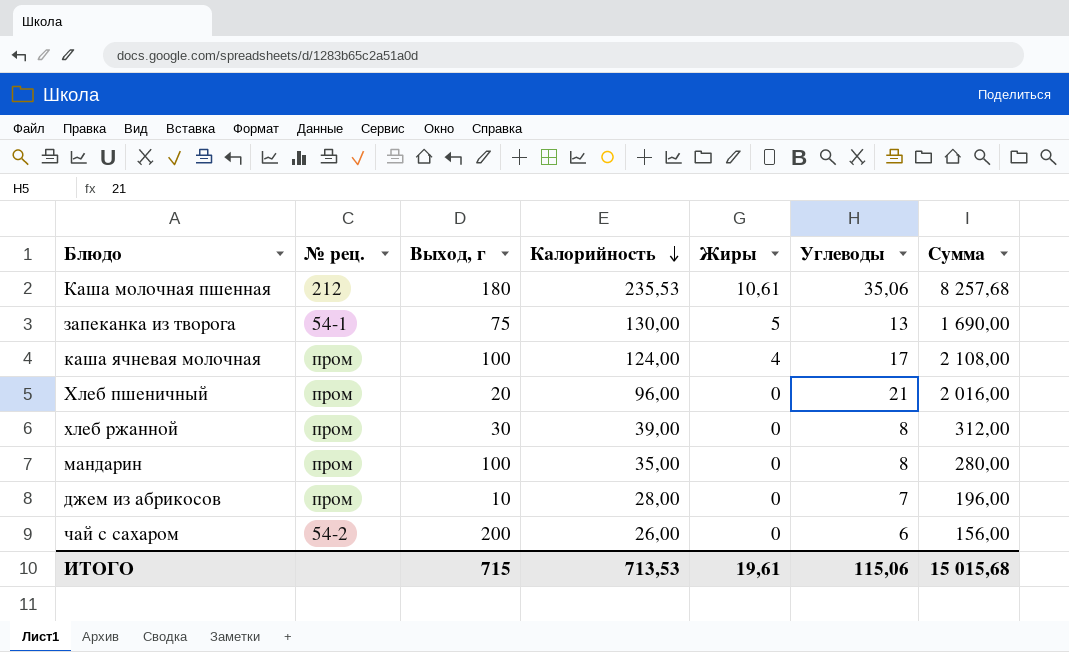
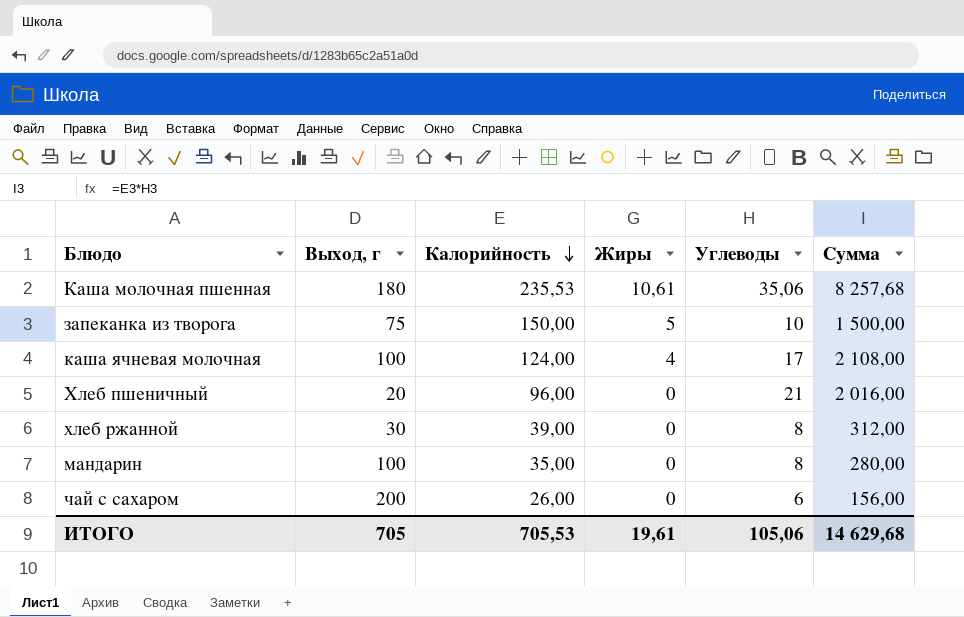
column № рец. | position: 2 -> none
row джем из абрикосов: пром | 10 | 28,00 | 0 | 7 | 196,00 -> none
запеканка из творога | Калорийность: 130,00 -> 150,00
запеканка из творога | Углеводы: 13 -> 10
запеканка из творога | Сумма: 1 690,00 -> 1 500,00
ИТОГО | Выход, г: 715 -> 705
ИТОГО | Калорийность: 713,53 -> 705,53
ИТОГО | Углеводы: 115,06 -> 105,06
ИТОГО | Сумма: 15 015,68 -> 14 629,68

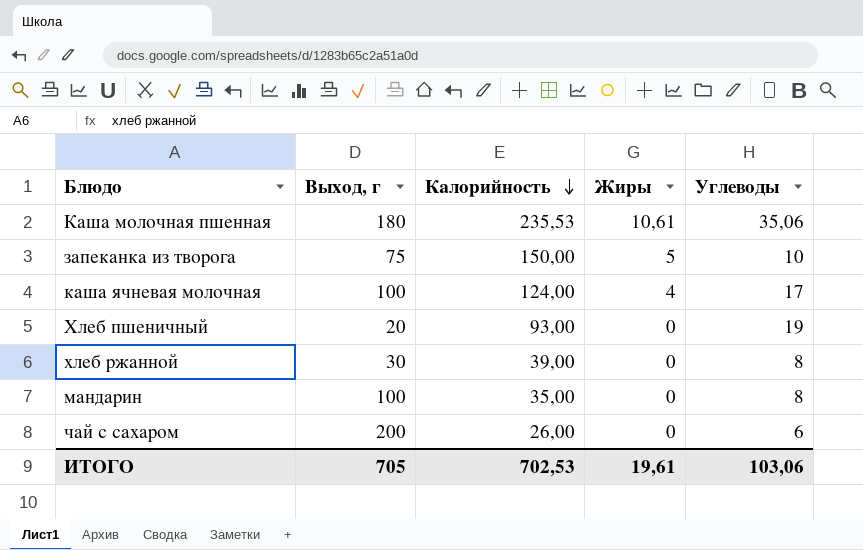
column Сумма | formula: [Калорийность] * [Углеводы] -> none
Хлеб пшеничный | Калорийность: 96,00 -> 93,00
Хлеб пшеничный | Углеводы: 21 -> 19
ИТОГО | Калорийность: 705,53 -> 702,53
ИТОГО | Углеводы: 105,06 -> 103,06

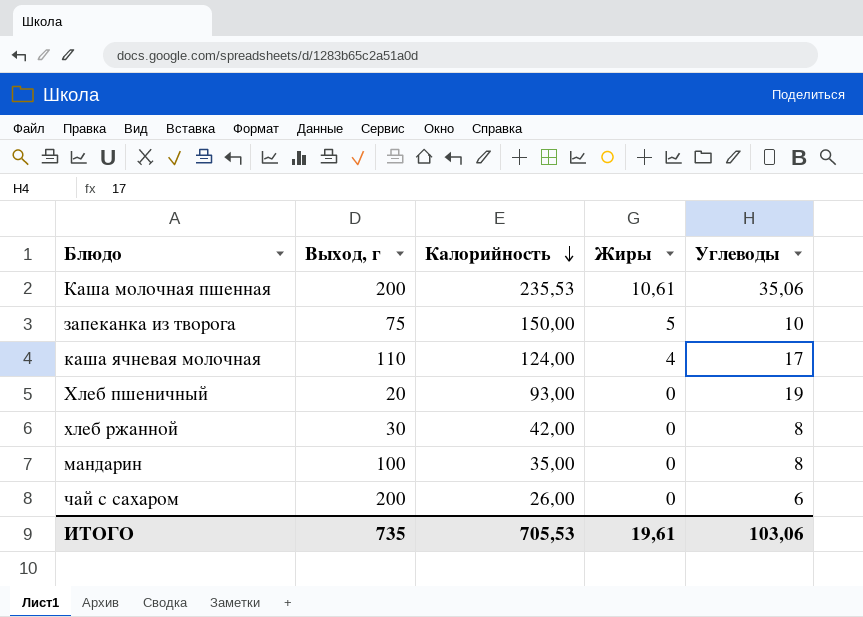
Каша молочная пшенная | Выход, г: 180 -> 200
каша ячневая молочная | Выход, г: 100 -> 110
хлеб ржанной | Калорийность: 39,00 -> 42,00
ИТОГО | Выход, г: 705 -> 735
ИТОГО | Калорийность: 702,53 -> 705,53

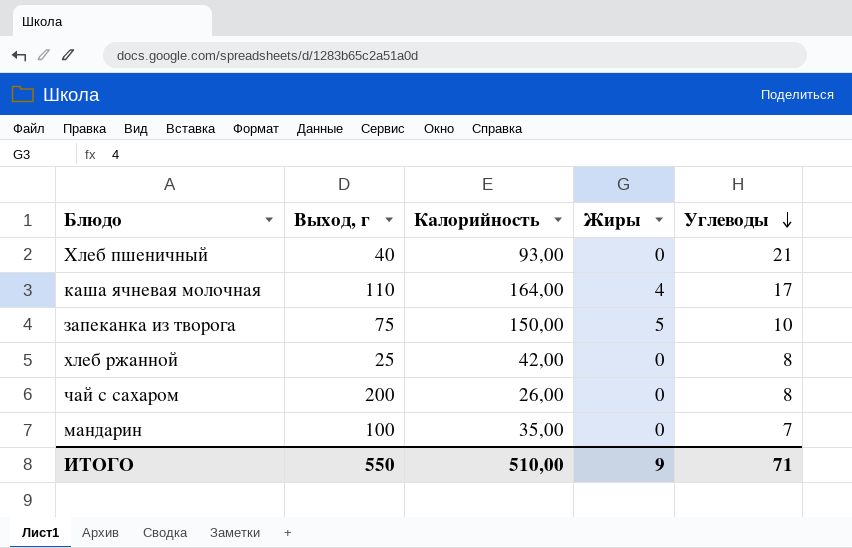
row order: Калорийность descending -> Углеводы descending
row Каша молочная пшенная: 200 | 235,53 | 10,61 | 35,06 -> none
Хлеб пшеничный | Выход, г: 20 -> 40
Хлеб пшеничный | Углеводы: 19 -> 21
каша ячневая молочная | Калорийность: 124,00 -> 164,00
хлеб ржанной | Выход, г: 30 -> 25
чай с сахаром | Углеводы: 6 -> 8
мандарин | Углеводы: 8 -> 7
ИТОГО | Выход, г: 735 -> 550
ИТОГО | Калорийность: 705,53 -> 510,00
ИТОГО | Жиры: 19,61 -> 9
ИТОГО | Углеводы: 103,06 -> 71

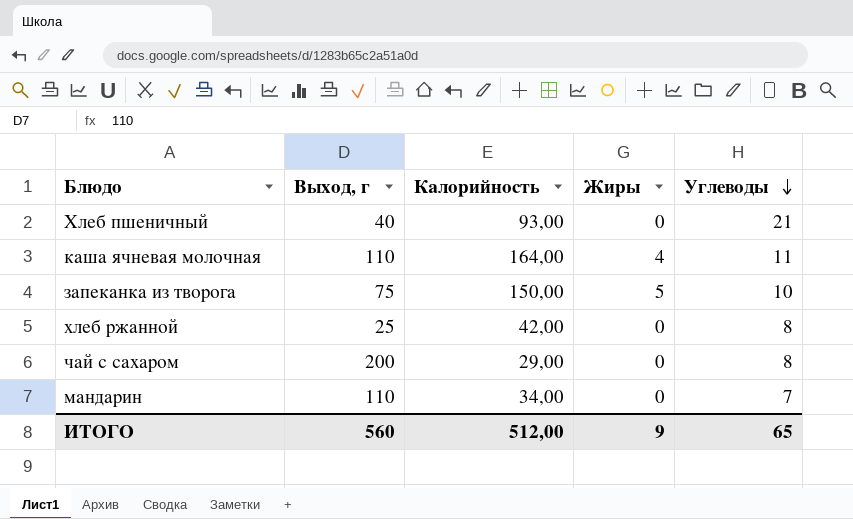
каша ячневая молочная | Углеводы: 17 -> 11
чай с сахаром | Калорийность: 26,00 -> 29,00
мандарин | Выход, г: 100 -> 110
мандарин | Калорийность: 35,00 -> 34,00
ИТОГО | Выход, г: 550 -> 560
ИТОГО | Калорийность: 510,00 -> 512,00
ИТОГО | Углеводы: 71 -> 65

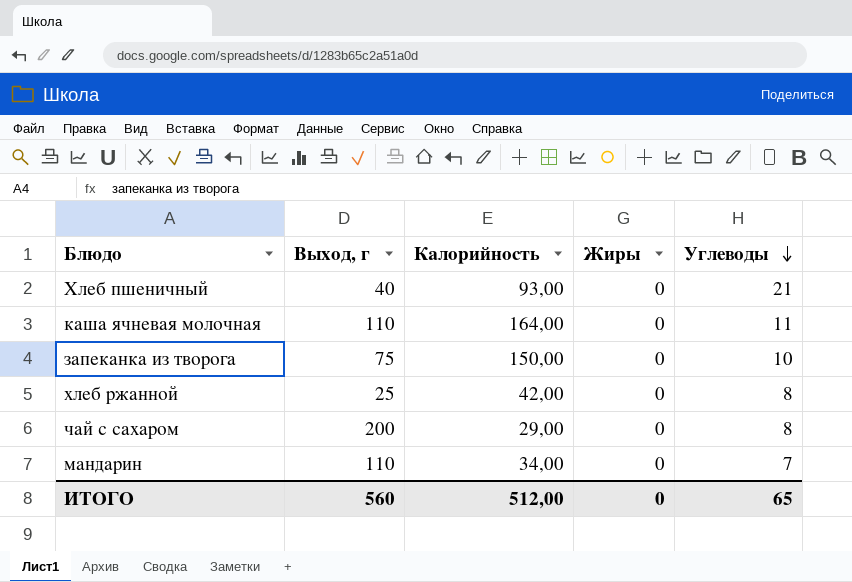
каша ячневая молочная | Жиры: 4 -> 0
запеканка из творога | Жиры: 5 -> 0
ИТОГО | Жиры: 9 -> 0

